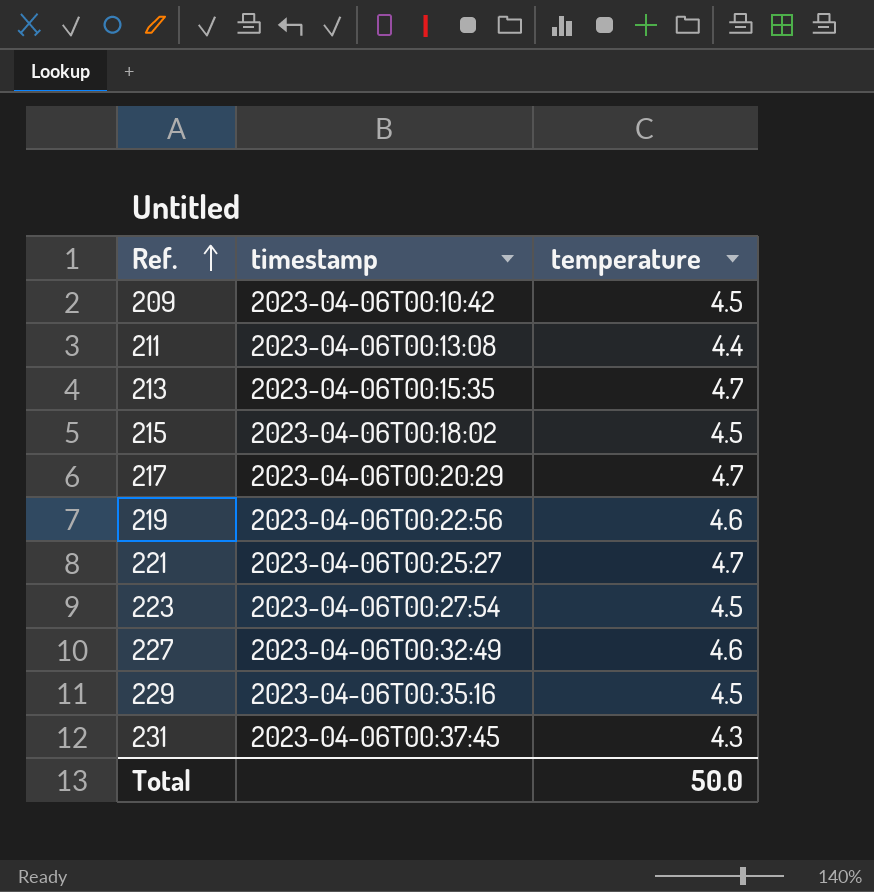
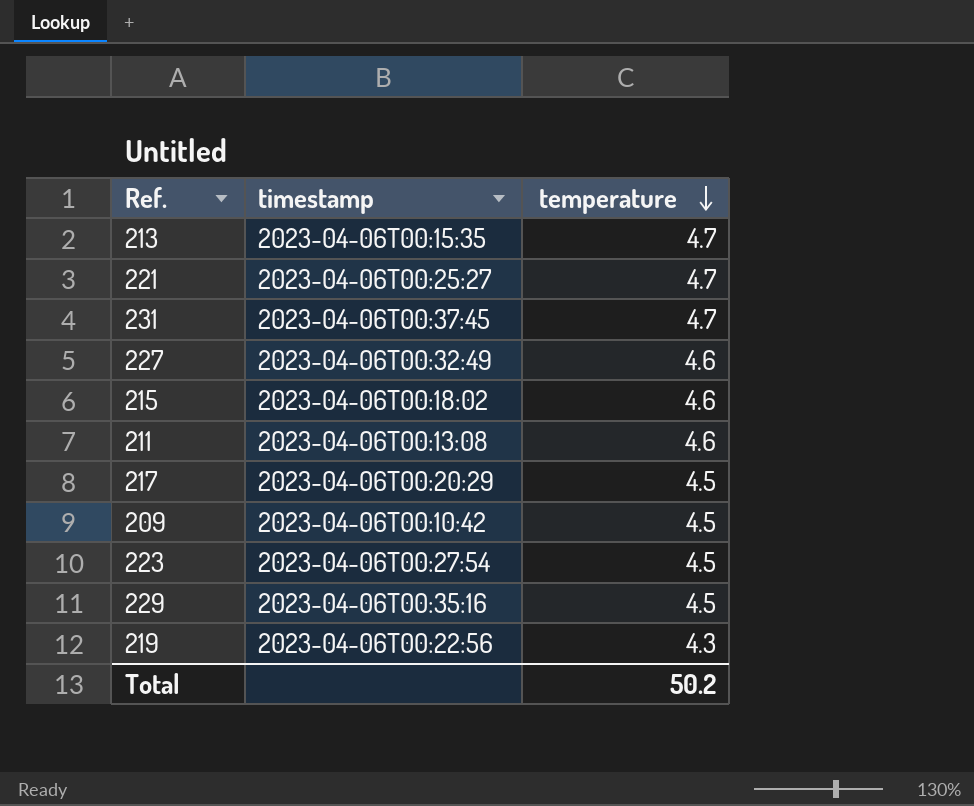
row order: Ref. ascending -> temperature descending
231 | temperature: 4.3 -> 4.7
215 | temperature: 4.5 -> 4.6
211 | temperature: 4.4 -> 4.6
217 | temperature: 4.7 -> 4.5
219 | temperature: 4.6 -> 4.3
Total | temperature: 50.0 -> 50.2

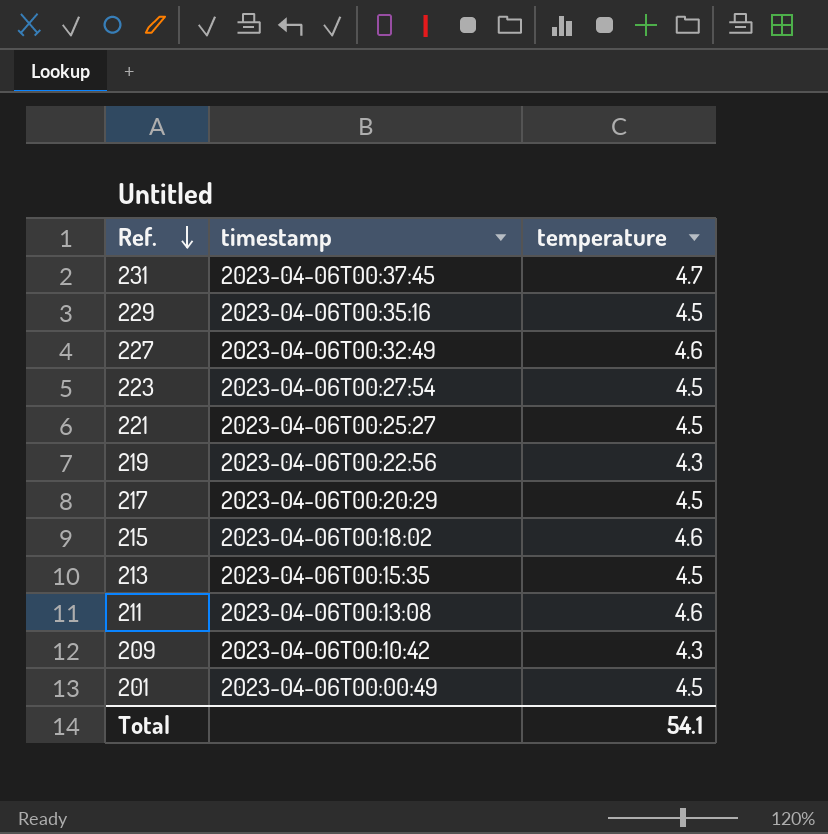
row order: temperature descending -> Ref. descending
221 | temperature: 4.7 -> 4.5
213 | temperature: 4.7 -> 4.5
209 | temperature: 4.5 -> 4.3
row 201: none -> 2023-04-06T00:00:49 | 4.5
Total | temperature: 50.2 -> 54.1

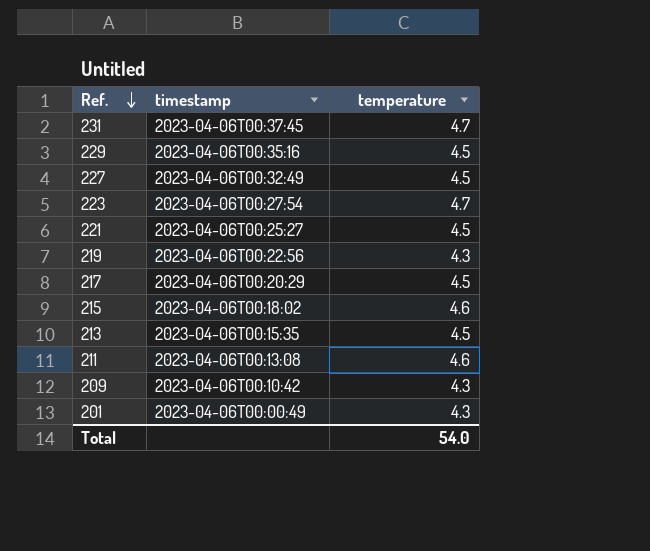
227 | temperature: 4.6 -> 4.5
223 | temperature: 4.5 -> 4.7
201 | temperature: 4.5 -> 4.3
Total | temperature: 54.1 -> 54.0

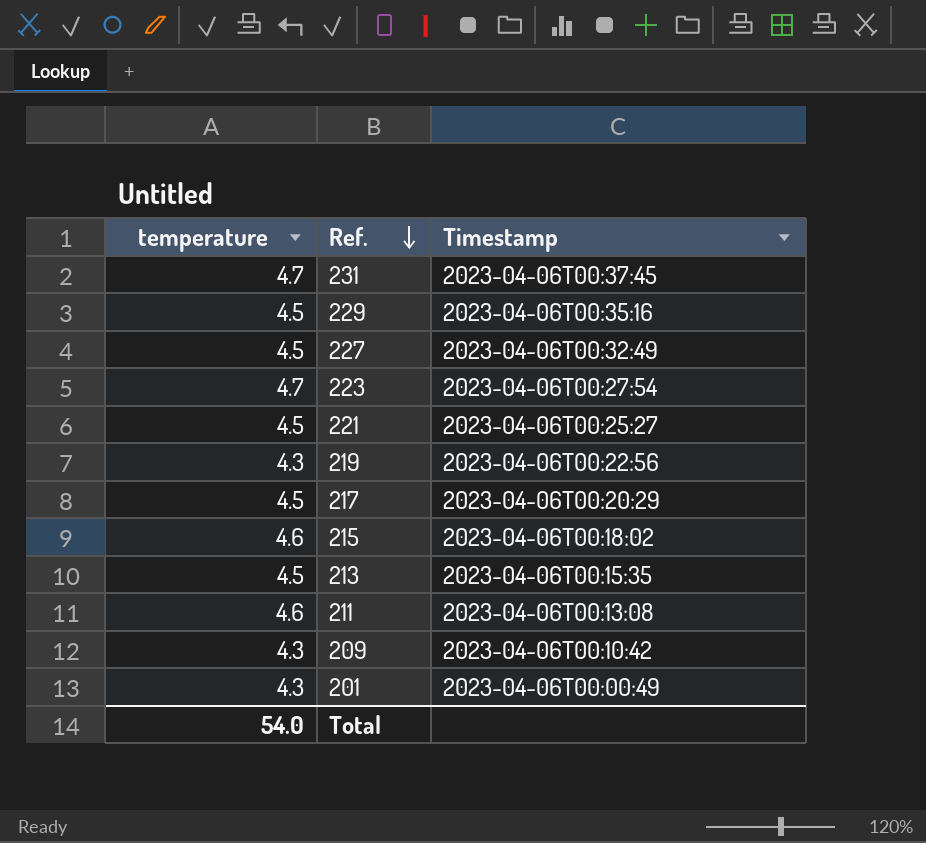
column temperature | position: 3 -> 1
column name: timestamp -> Timestamp

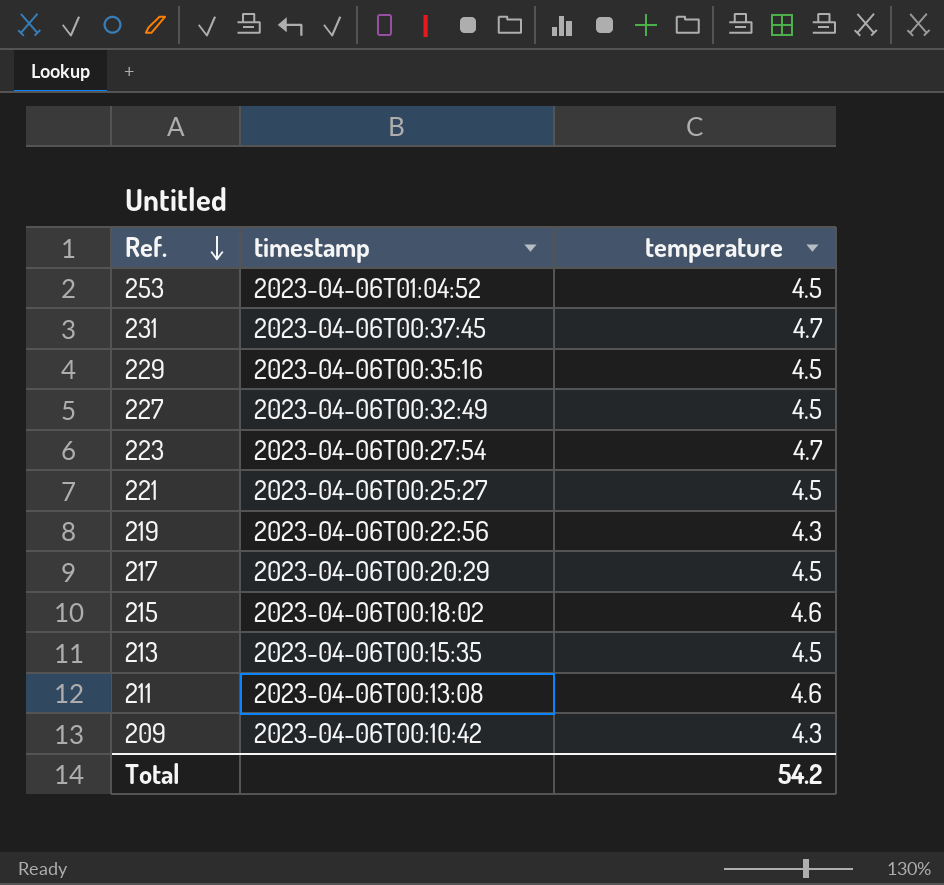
column name: Timestamp -> timestamp
column temperature | position: 1 -> 3
row 201: 4.3 | 2023-04-06T00:00:49 -> none
row 253: none -> 2023-04-06T01:04:52 | 4.5
Total | temperature: 54.0 -> 54.2

